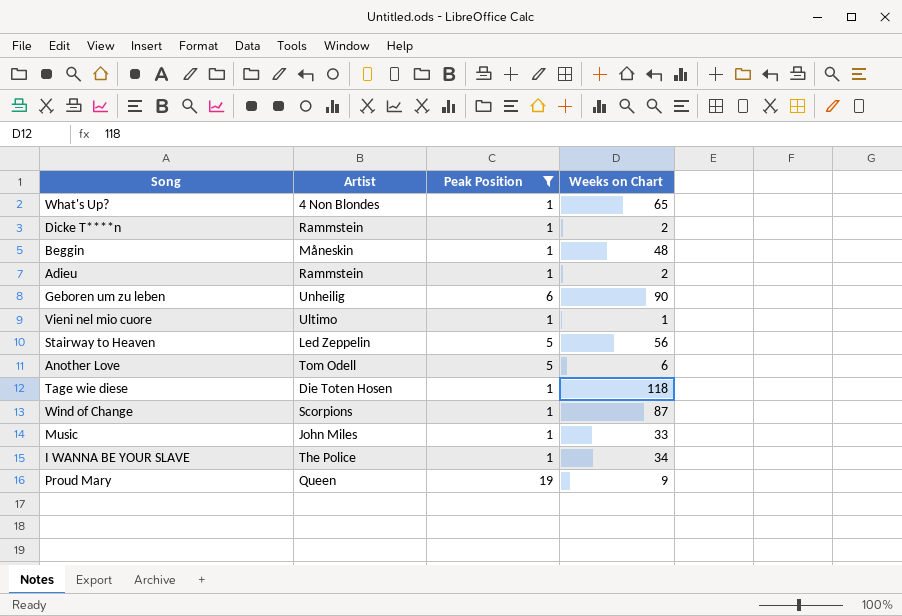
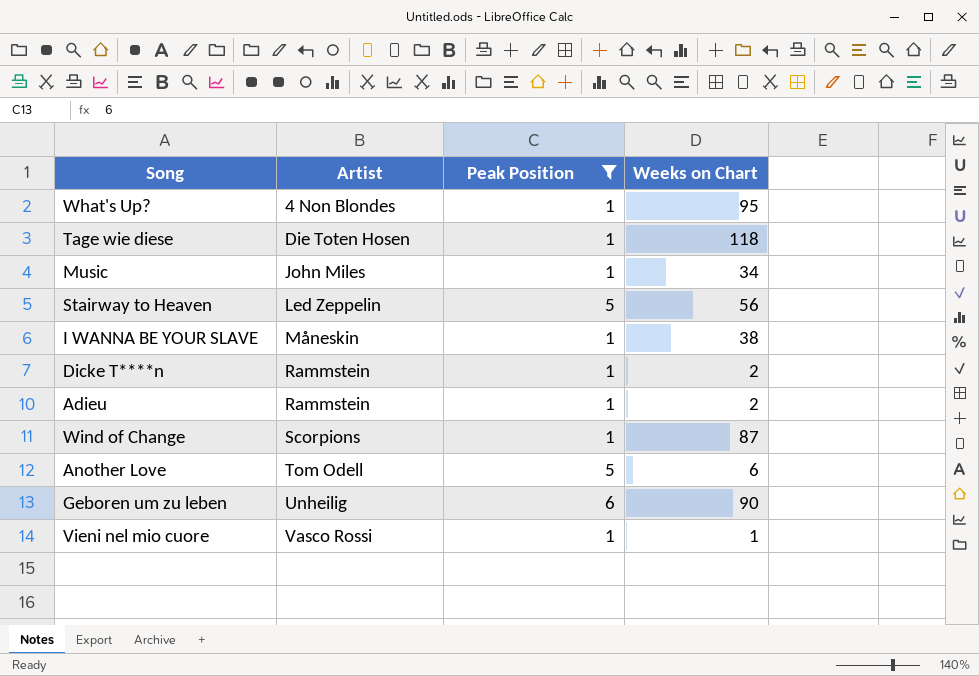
row order: none -> Artist ascending
row Beggin: Måneskin | 1 | 48 -> none
row Proud Mary: Queen | 19 | 9 -> none
What's Up? | Weeks on Chart: 65 -> 95
Music | Weeks on Chart: 33 -> 34
I WANNA BE YOUR SLAVE | Artist: The Police -> Måneskin
I WANNA BE YOUR SLAVE | Weeks on Chart: 34 -> 38
Vieni nel mio cuore | Artist: Ultimo -> Vasco Rossi

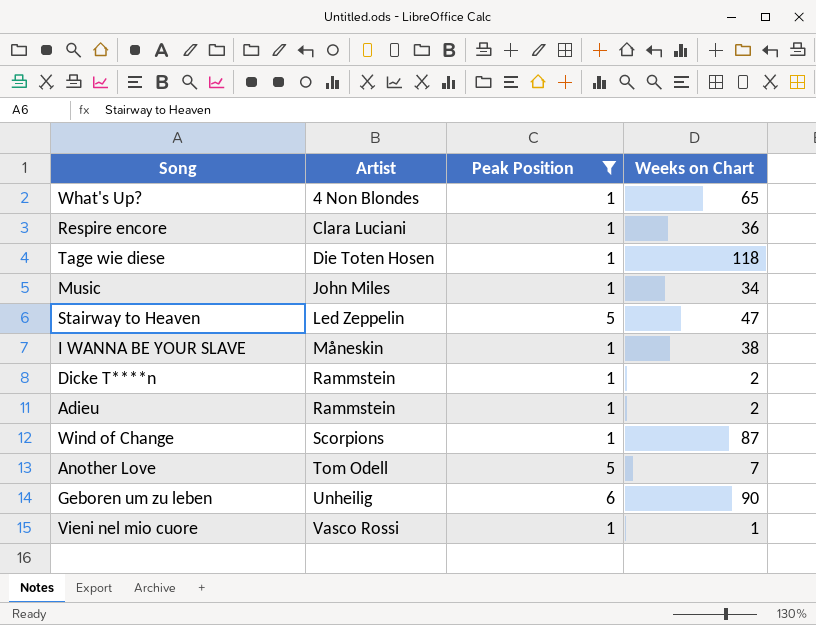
What's Up? | Weeks on Chart: 95 -> 65
row Respire encore: none -> Clara Luciani | 1 | 36
Stairway to Heaven | Weeks on Chart: 56 -> 47
Another Love | Weeks on Chart: 6 -> 7

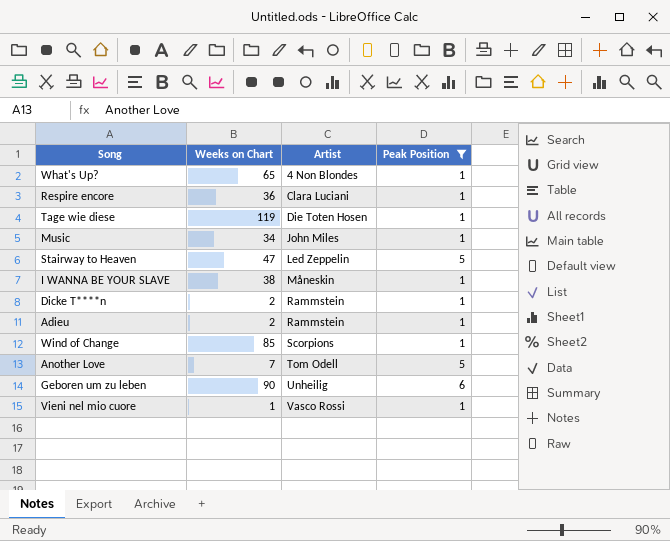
column Weeks on Chart | position: 4 -> 2
Tage wie diese | Weeks on Chart: 118 -> 119
Wind of Change | Weeks on Chart: 87 -> 85

